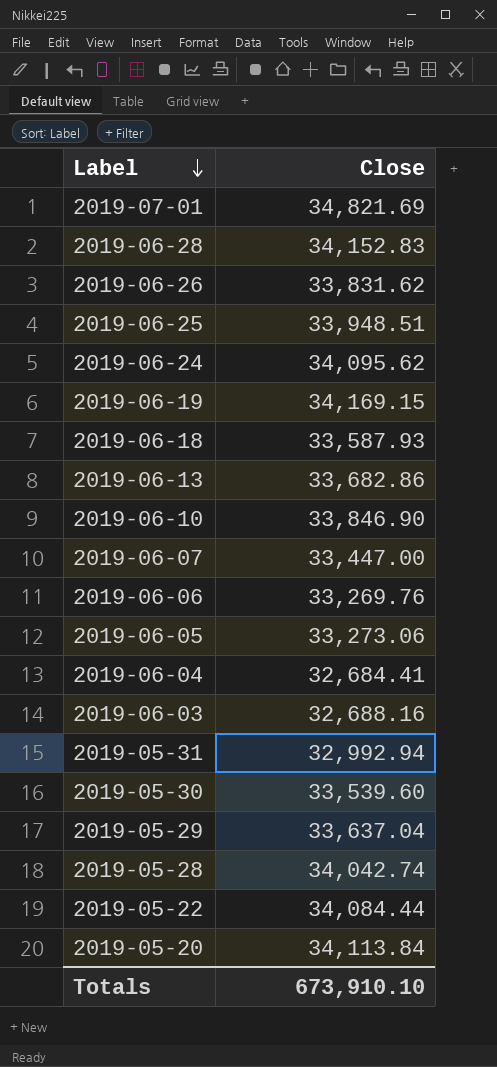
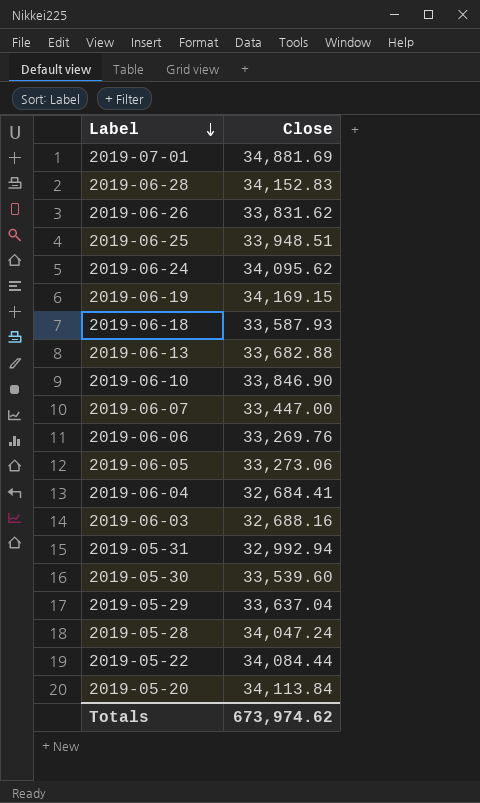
2019-07-01 | Close: 34,821.69 -> 34,881.69
2019-06-13 | Close: 33,682.86 -> 33,682.88
2019-05-28 | Close: 34,042.74 -> 34,047.24
Totals | Close: 673,910.10 -> 673,974.62

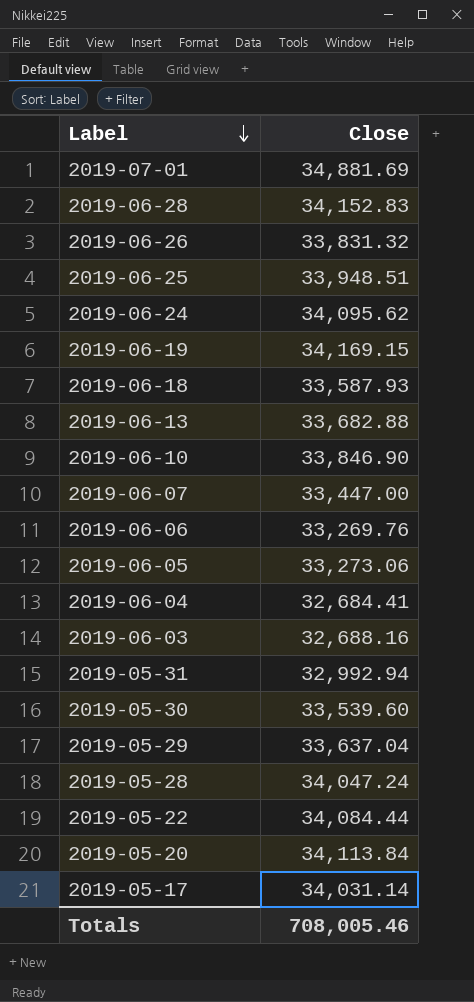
2019-06-26 | Close: 33,831.62 -> 33,831.32
row 2019-05-17: none -> 34,031.14
Totals | Close: 673,974.62 -> 708,005.46

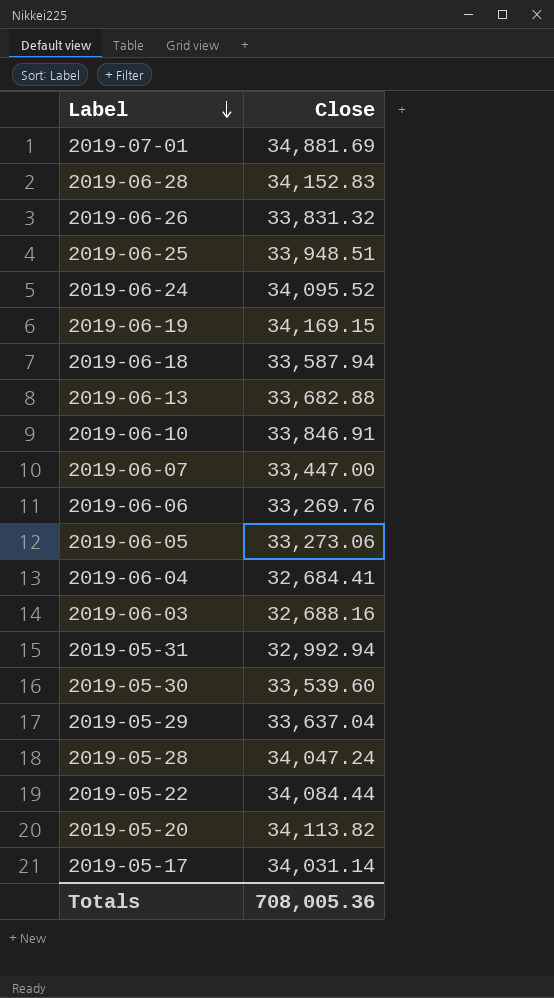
2019-06-24 | Close: 34,095.62 -> 34,095.52
2019-06-18 | Close: 33,587.93 -> 33,587.94
2019-06-10 | Close: 33,846.90 -> 33,846.91
2019-05-20 | Close: 34,113.84 -> 34,113.82
Totals | Close: 708,005.46 -> 708,005.36

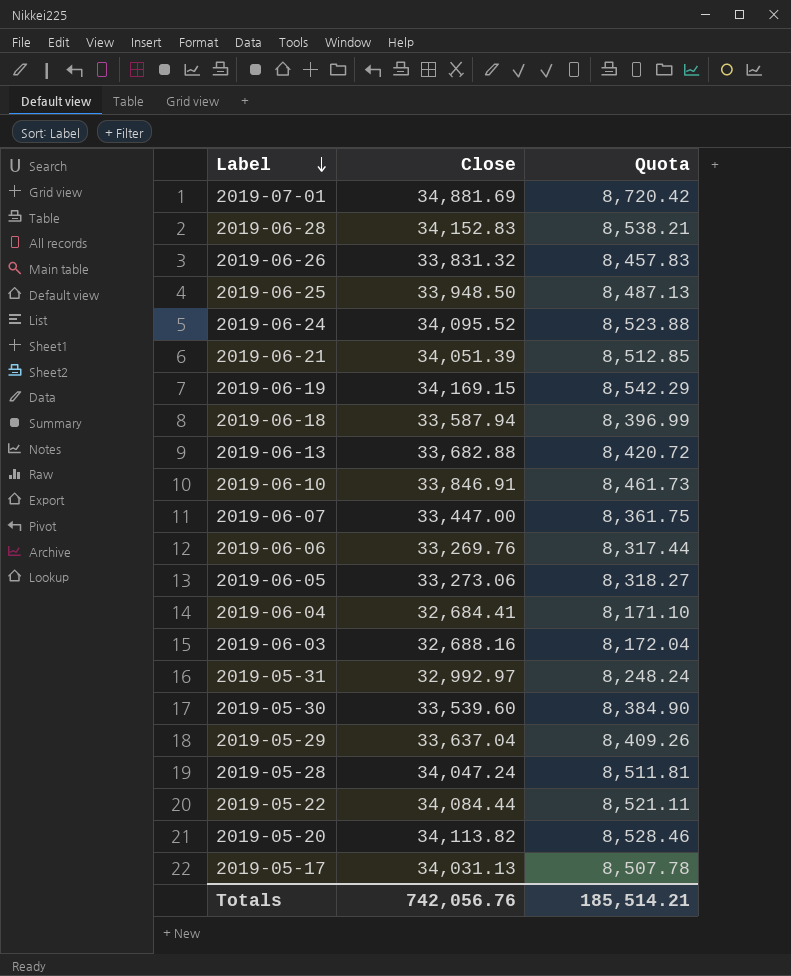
column Quota | formula: none -> [Close] * 0.25
2019-06-25 | Close: 33,948.51 -> 33,948.50
row 2019-06-21: none -> 34,051.39 | 8,512.85
2019-05-31 | Close: 32,992.94 -> 32,992.97
2019-05-17 | Close: 34,031.14 -> 34,031.13
Totals | Close: 708,005.36 -> 742,056.76

